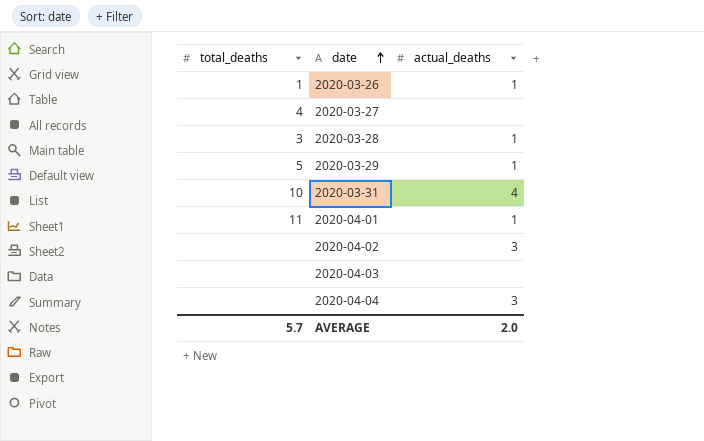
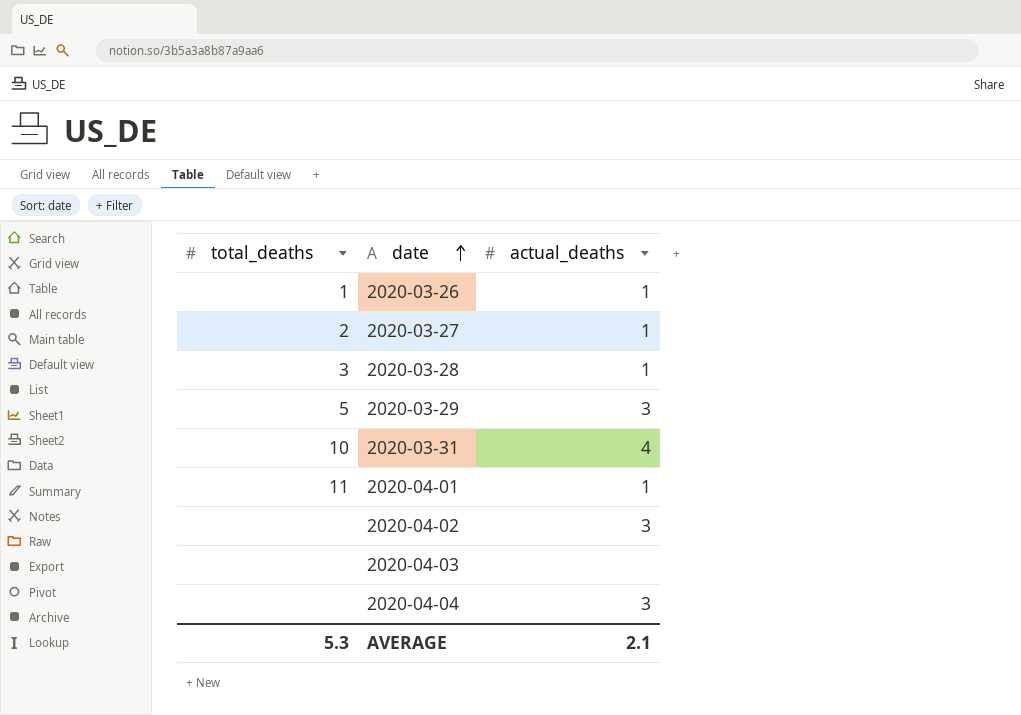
2020-03-27 | total_deaths: 4 -> 2
2020-03-27 | actual_deaths: none -> 1
2020-03-29 | actual_deaths: 1 -> 3
AVERAGE | total_deaths: 5.7 -> 5.3
AVERAGE | actual_deaths: 2.0 -> 2.1

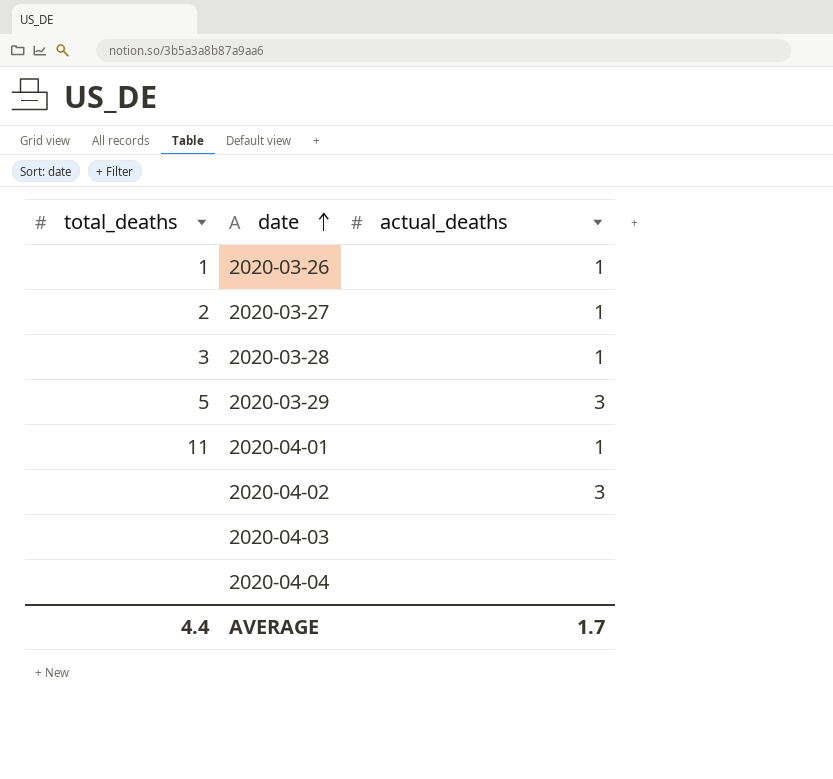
row 2020-03-31: 10 | 4 -> none
2020-04-04 | actual_deaths: 3 -> none
AVERAGE | total_deaths: 5.3 -> 4.4
AVERAGE | actual_deaths: 2.1 -> 1.7

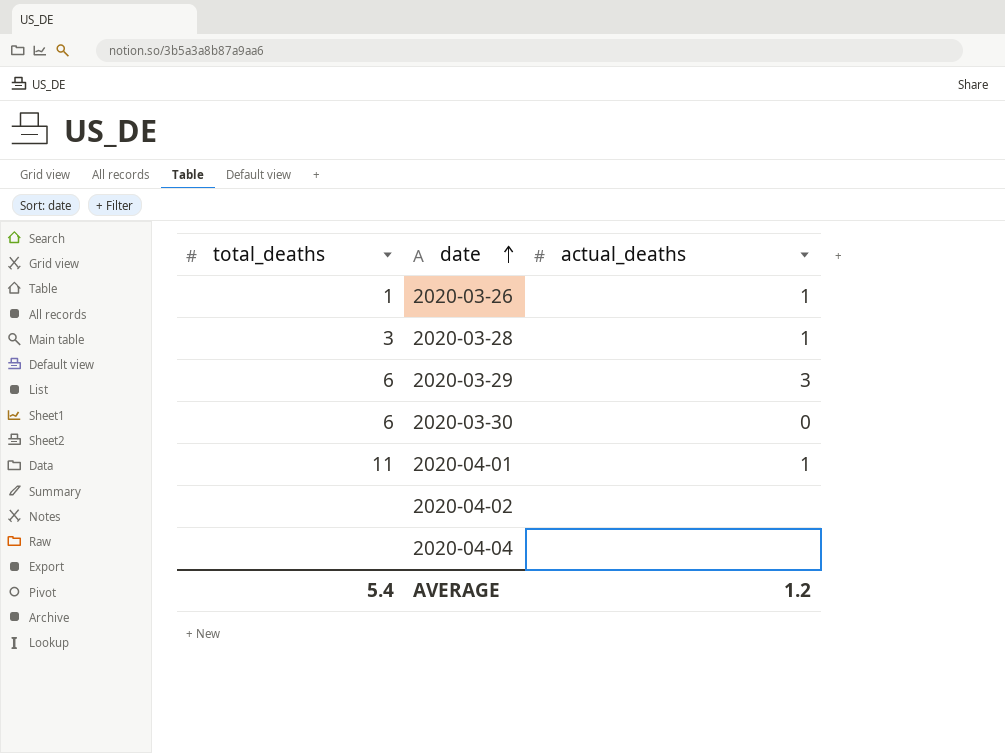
row 2020-03-27: 2 | 1 -> none
row 2020-04-03: none | none -> none
2020-03-29 | total_deaths: 5 -> 6
row 2020-03-30: none -> 6 | 0
2020-04-02 | actual_deaths: 3 -> none
AVERAGE | total_deaths: 4.4 -> 5.4
AVERAGE | actual_deaths: 1.7 -> 1.2

